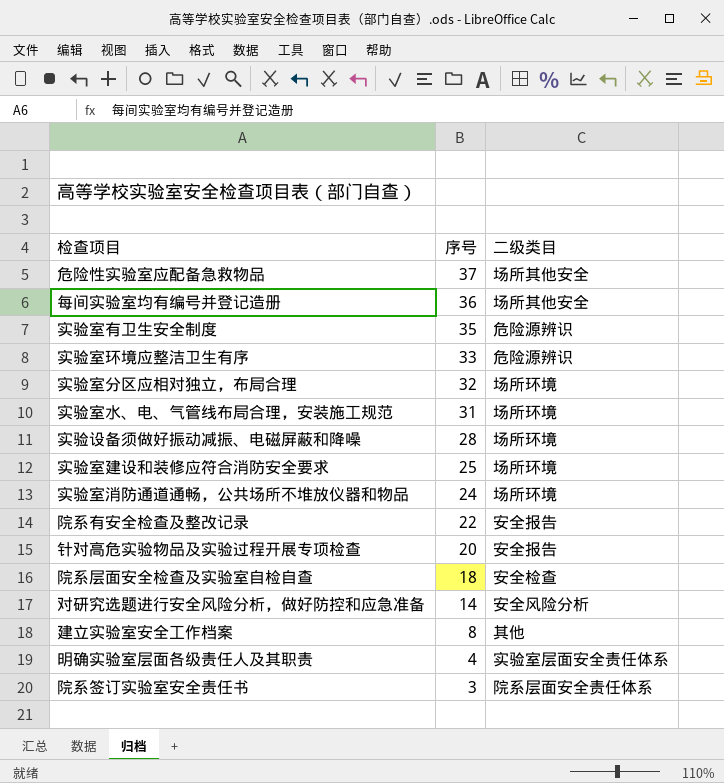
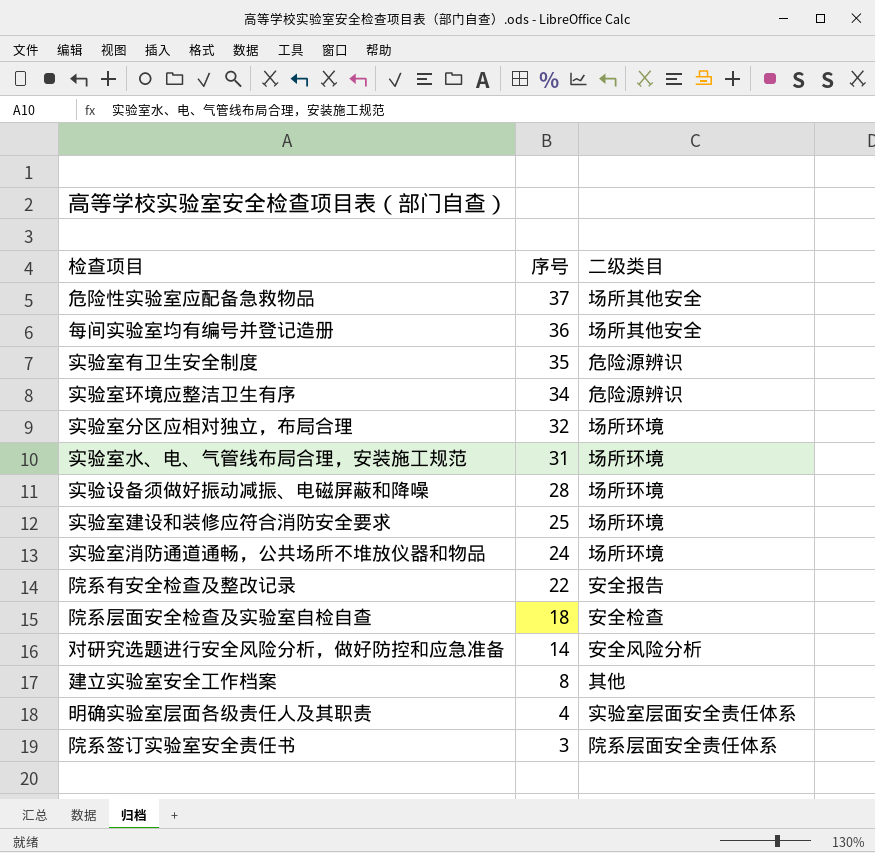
row 针对高危实验物品及实验过程开展专项检查: 20 | 安全报告 -> none
实验室环境应整洁卫生有序 | 序号: 33 -> 34

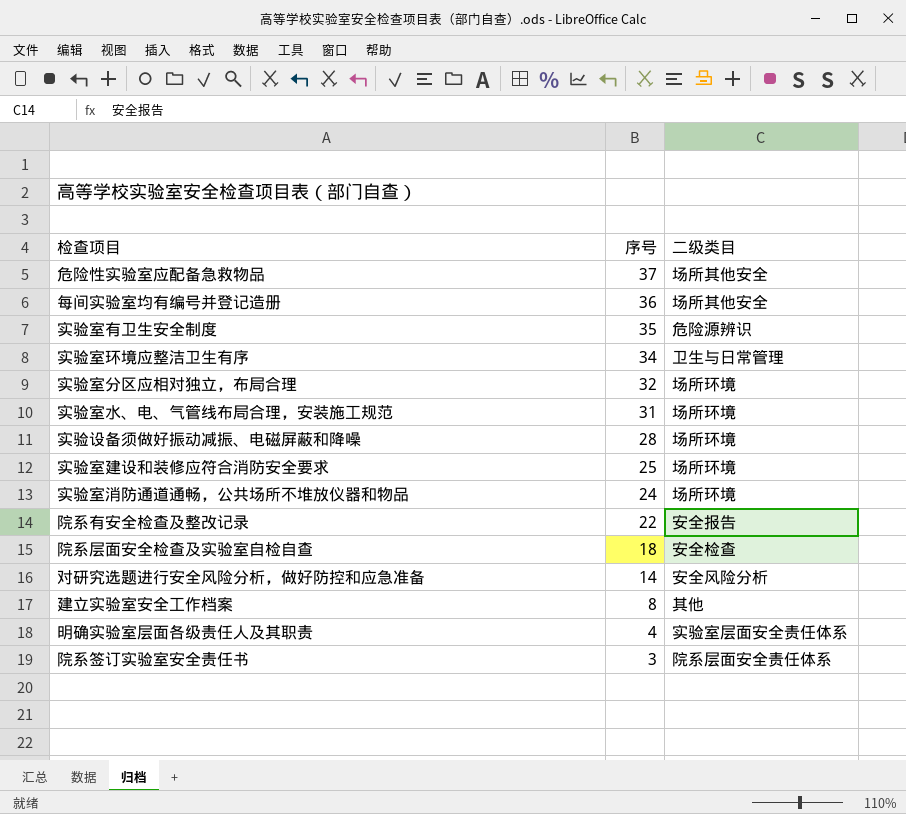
实验室环境应整洁卫生有序 | 二级类目: 危险源辨识 -> 卫生与日常管理

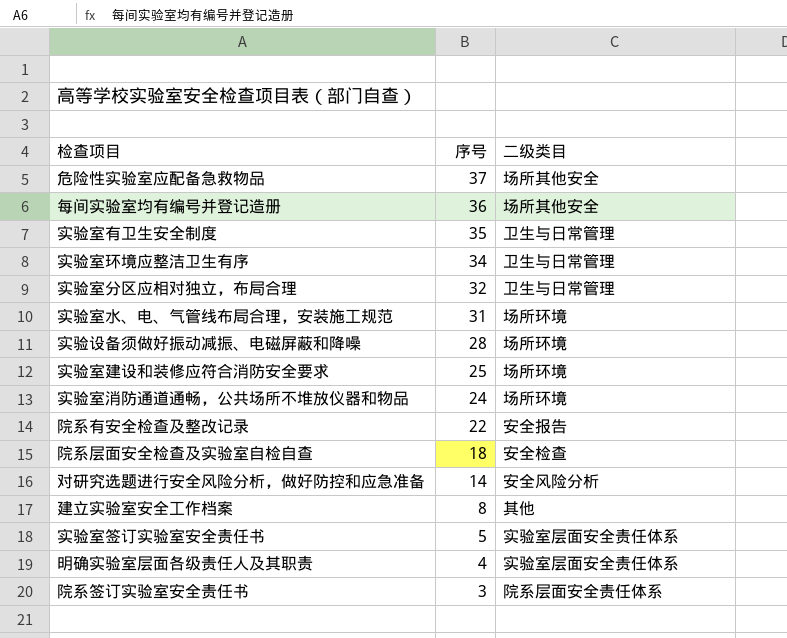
实验室有卫生安全制度 | 二级类目: 危险源辨识 -> 卫生与日常管理
实验室分区应相对独立，布局合理 | 二级类目: 场所环境 -> 卫生与日常管理
row 实验室签订实验室安全责任书: none -> 5 | 实验室层面安全责任体系

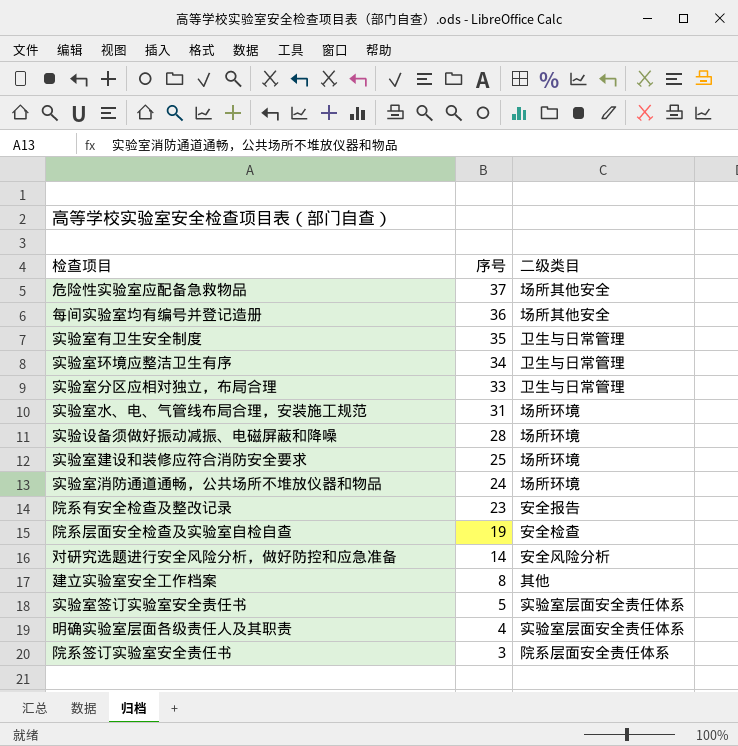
实验室分区应相对独立，布局合理 | 序号: 32 -> 33
院系有安全检查及整改记录 | 序号: 22 -> 23
院系层面安全检查及实验室自检自查 | 序号: 18 -> 19

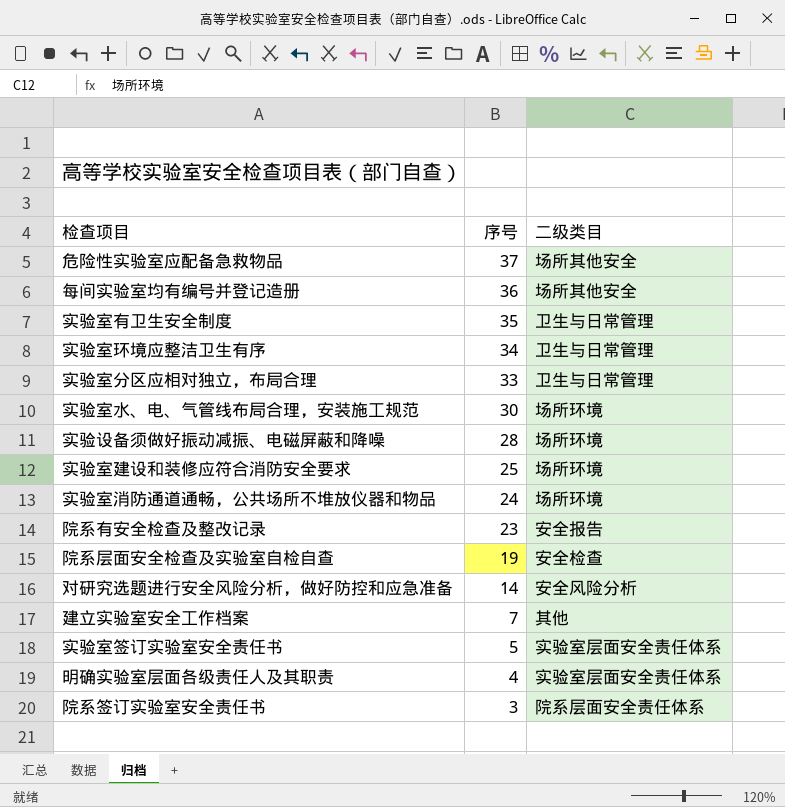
实验室水、电、气管线布局合理，安装施工规范 | 序号: 31 -> 30
建立实验室安全工作档案 | 序号: 8 -> 7

